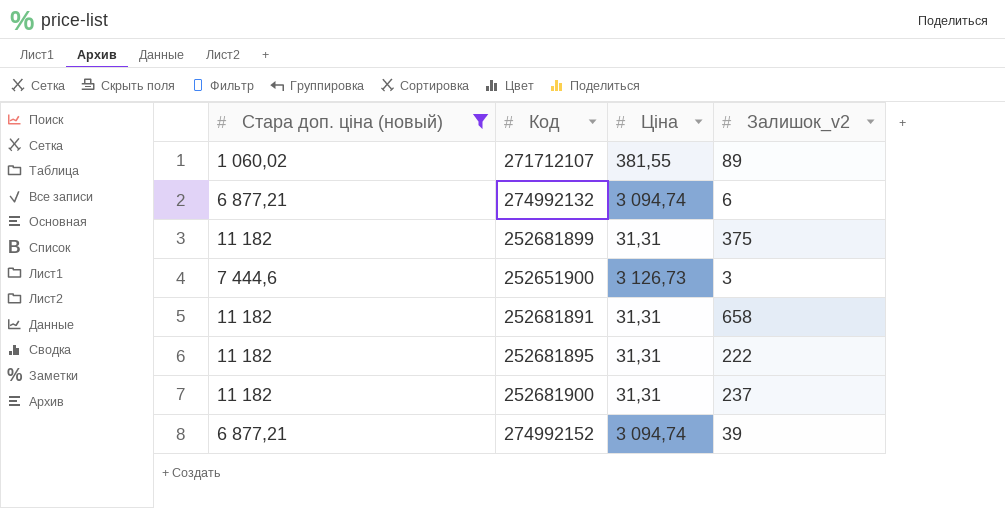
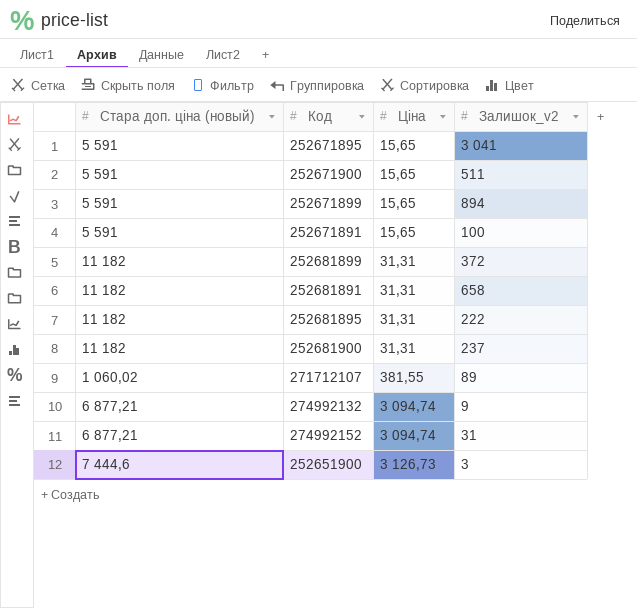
filter: Стара доп. ціна (новый) != 5 591 -> none
row order: none -> Ціна ascending
252681899 | Залишок_v2: 375 -> 372
274992132 | Залишок_v2: 6 -> 9
274992152 | Залишок_v2: 39 -> 31

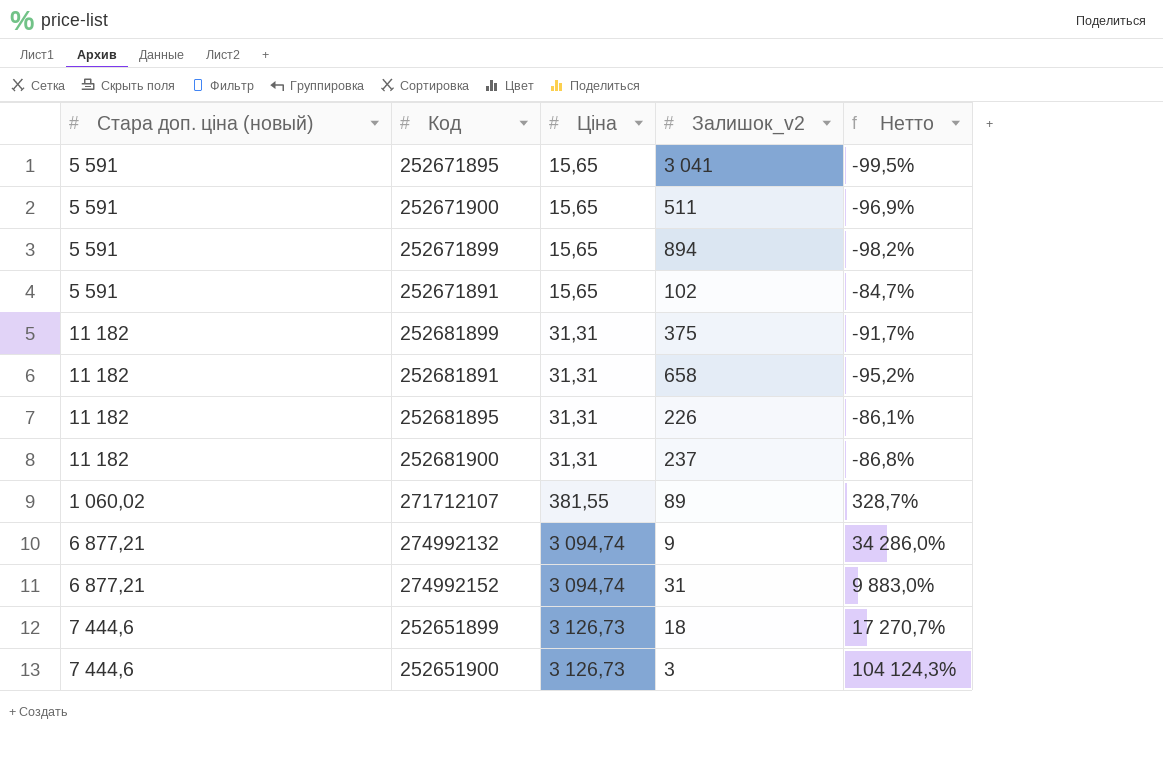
column Нетто | formula: none -> ([Ціна] - [Залишок_v2]) / [Залишок_v2]
252671891 | Залишок_v2: 100 -> 102
252681899 | Залишок_v2: 372 -> 375
252681895 | Залишок_v2: 222 -> 226
row 252651899: none -> 7 444,6 | 3 126,73 | 18 | 17 270,7%

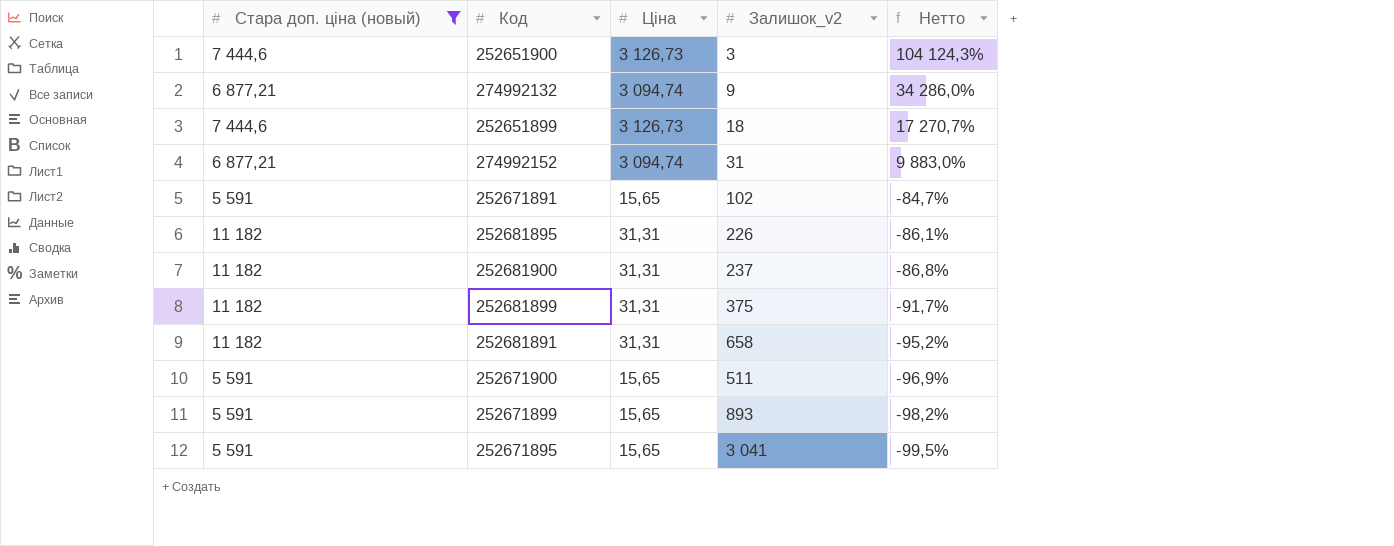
filter: none -> Стара доп. ціна (новый) != 1 060,02
row order: Ціна ascending -> Нетто descending
252671899 | Залишок_v2: 894 -> 893

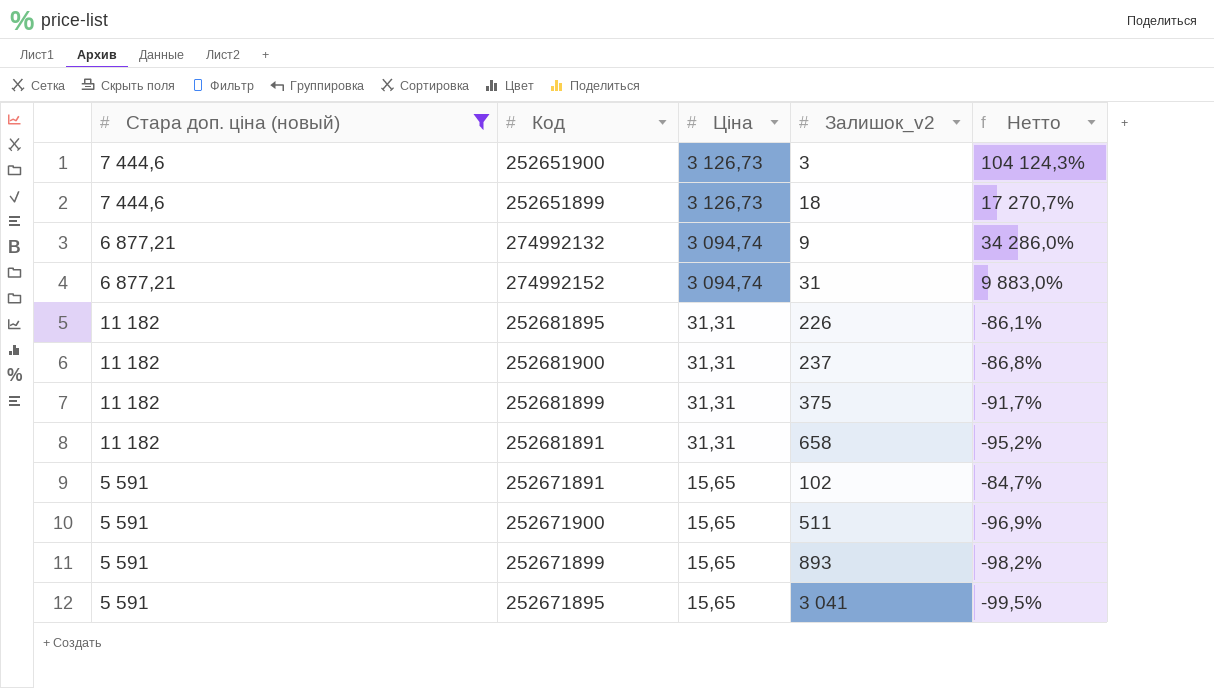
row order: Нетто descending -> Ціна descending

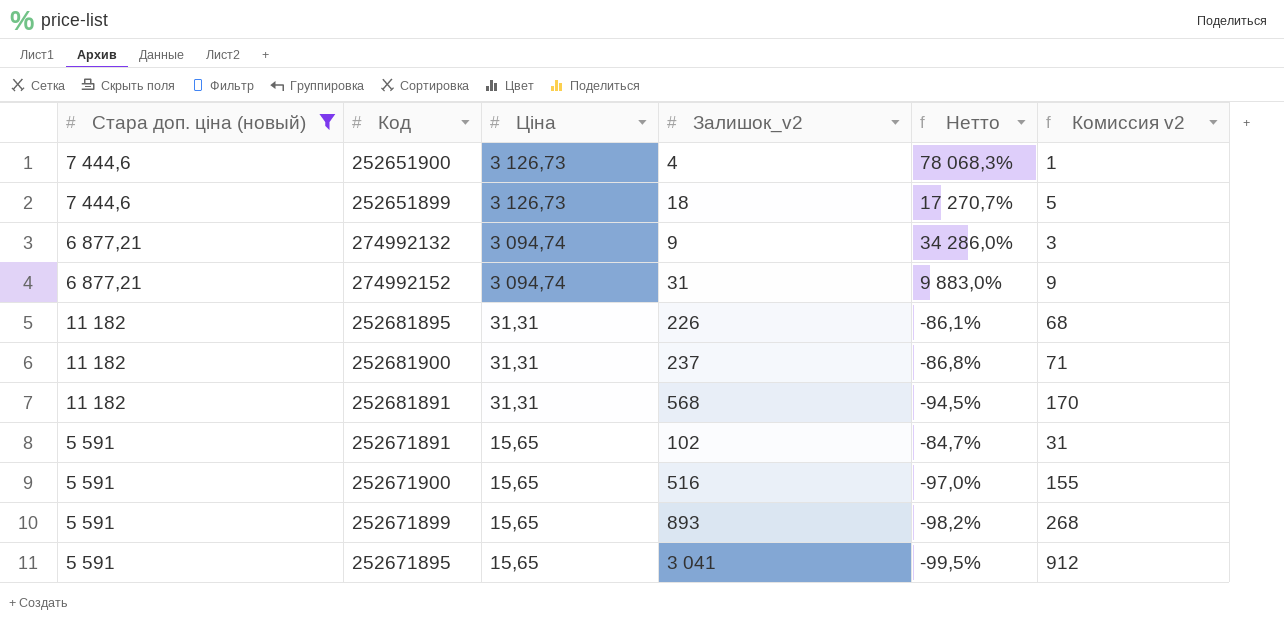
column Комиссия v2 | formula: none -> [Залишок_v2] * 0,3
row 252681899: 11 182 | 31,31 | 375 | -91,7% -> none
252651900 | Залишок_v2: 3 -> 4
252651900 | Нетто: 104 124,3% -> 78 068,3%
252681891 | Залишок_v2: 658 -> 568
252681891 | Нетто: -95,2% -> -94,5%
252671900 | Залишок_v2: 511 -> 516
252671900 | Нетто: -96,9% -> -97,0%

